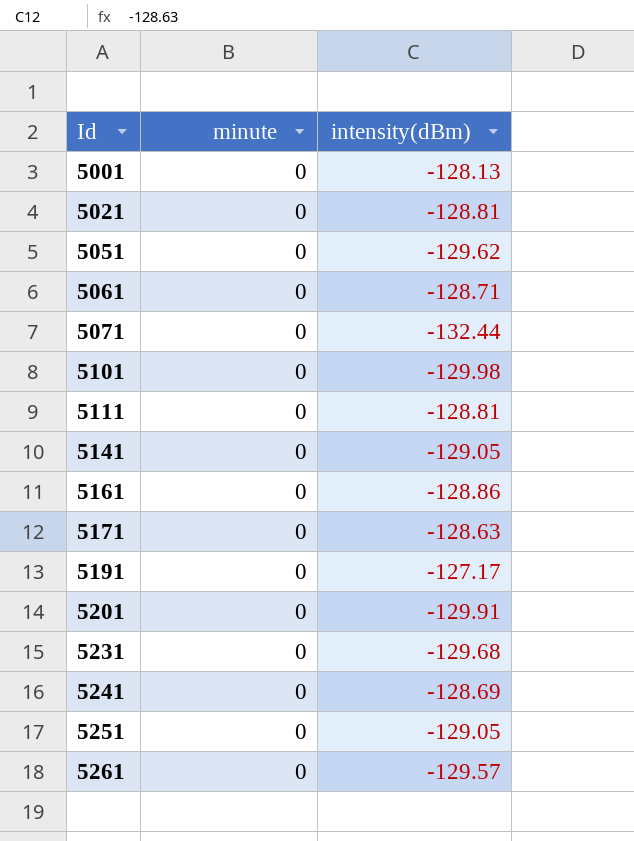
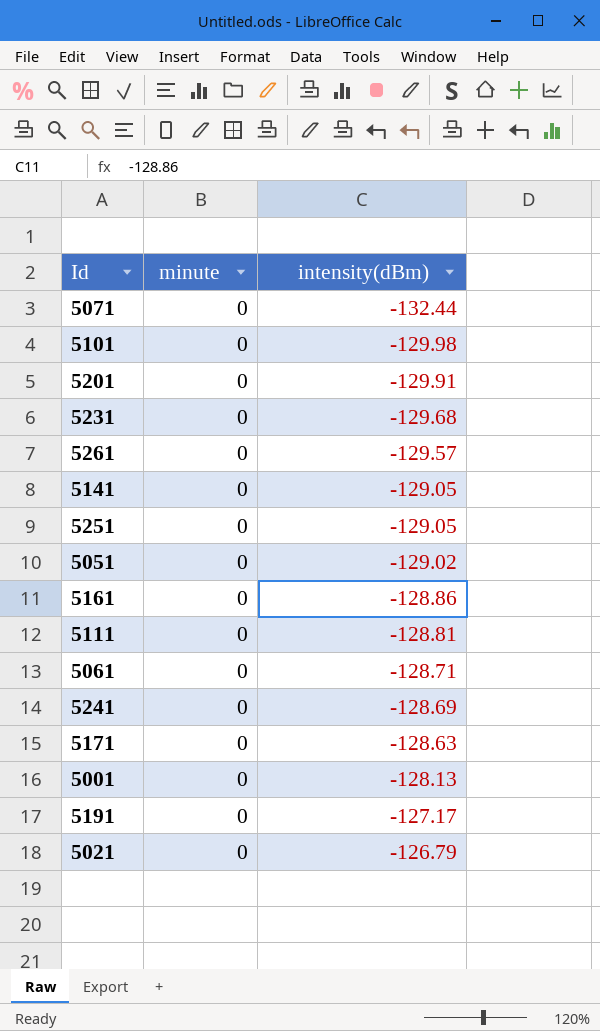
row order: Id ascending -> intensity(dBm) ascending
5051 | intensity(dBm): -129.62 -> -129.02
5021 | intensity(dBm): -128.81 -> -126.79

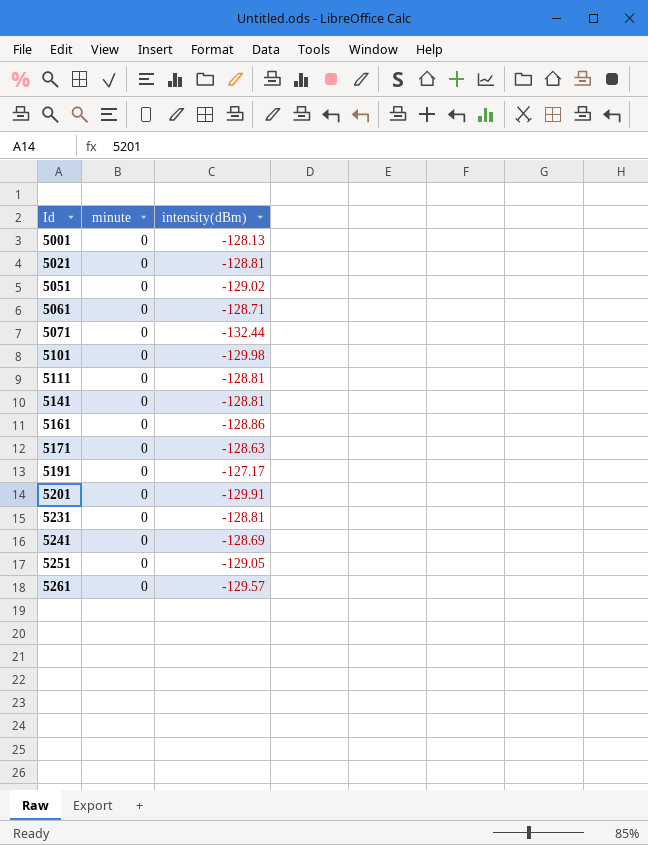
row order: intensity(dBm) ascending -> Id ascending
5021 | intensity(dBm): -126.79 -> -128.81
5141 | intensity(dBm): -129.05 -> -128.81
5231 | intensity(dBm): -129.68 -> -128.81

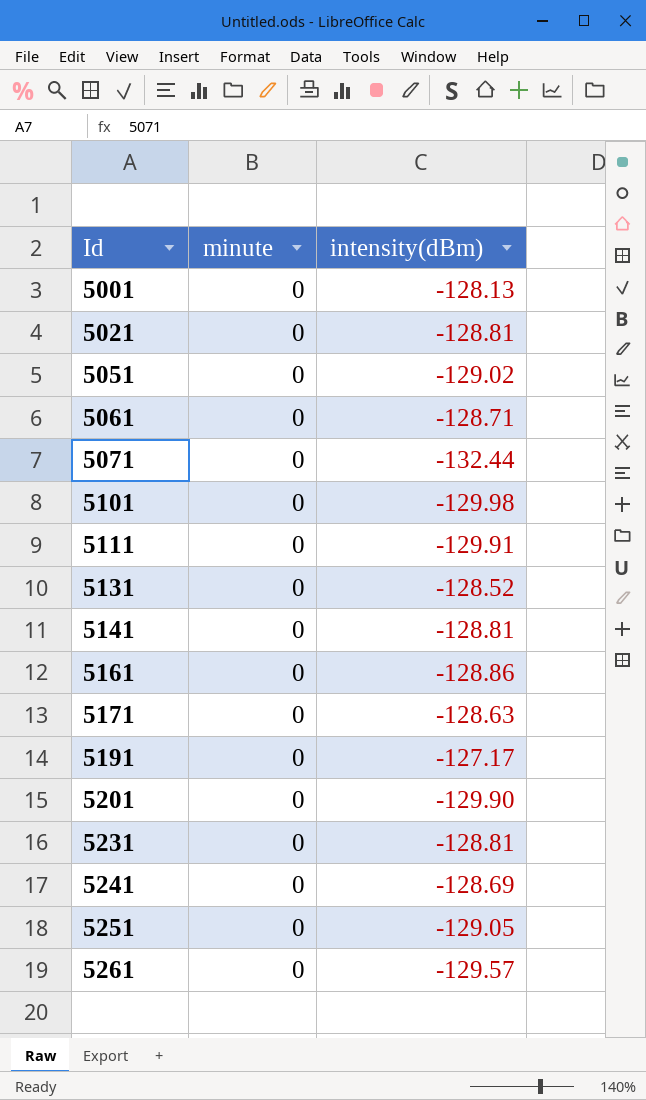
5111 | intensity(dBm): -128.81 -> -129.91
row 5131: none -> 0 | -128.52
5201 | intensity(dBm): -129.91 -> -129.90

